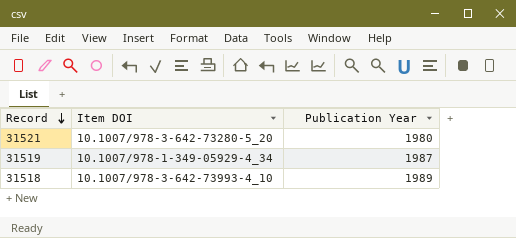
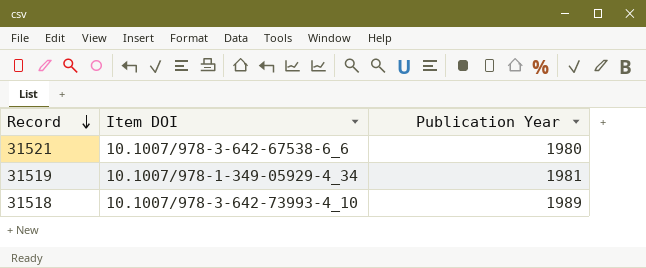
31521 | Item DOI: 10.1007/978-3-642-73280-5_20 -> 10.1007/978-3-642-67538-6_6
31519 | Publication Year: 1987 -> 1981

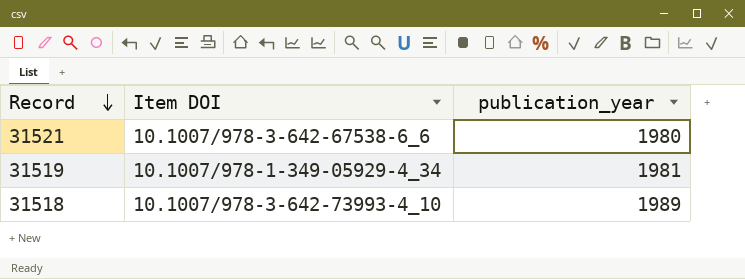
column name: Publication Year -> publication_year

